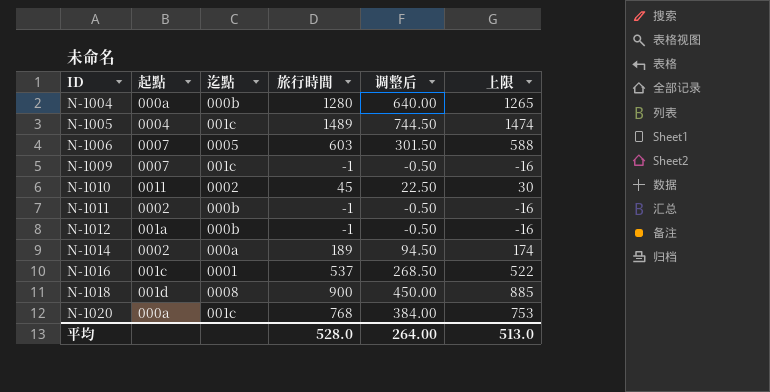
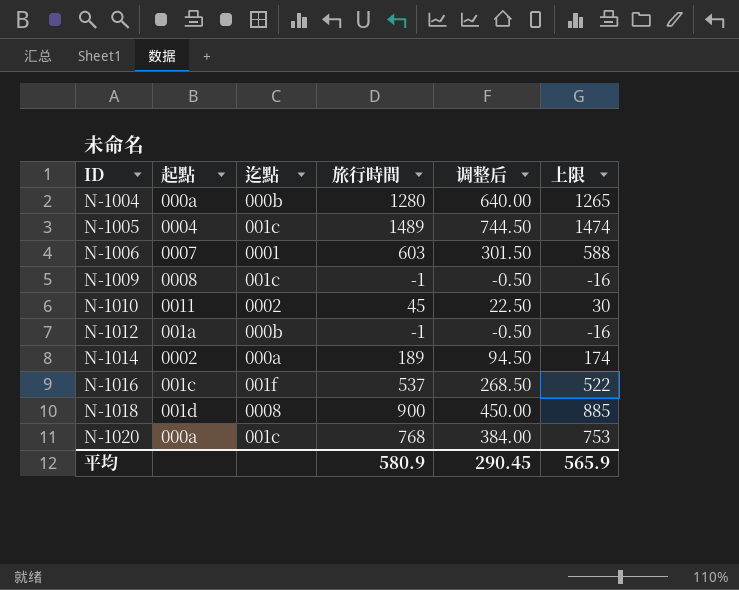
row N-1011: 0002 | 000b | -1 | -0.50 | -16 -> none
N-1006 | 迄點: 0005 -> 0001
N-1009 | 起點: 0007 -> 0008
N-1016 | 迄點: 0001 -> 001f
平均 | 旅行時間: 528.0 -> 580.9
平均 | 调整后: 264.00 -> 290.45
平均 | 上限: 513.0 -> 565.9

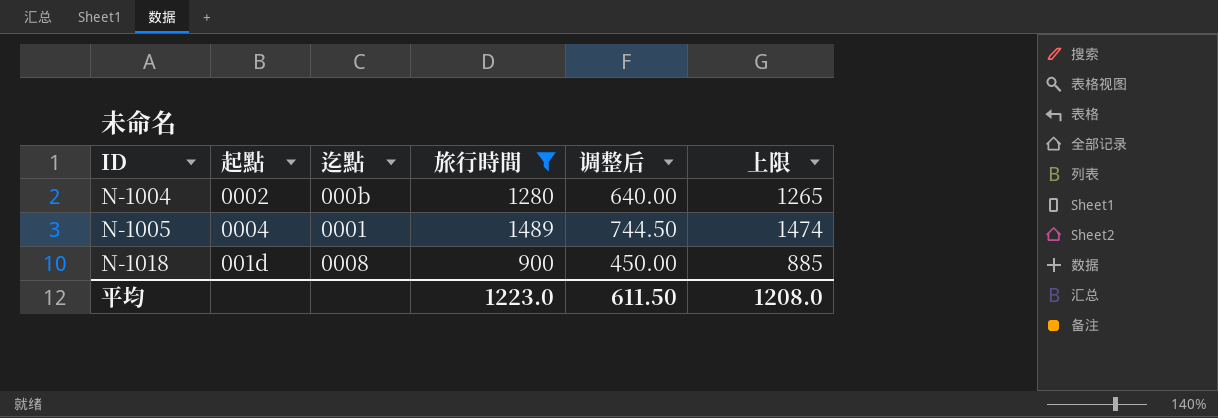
filter: none -> 旅行時間 >= 900
N-1004 | 起點: 000a -> 0002
N-1005 | 迄點: 001c -> 0001
平均 | 旅行時間: 580.9 -> 1223.0
平均 | 调整后: 290.45 -> 611.50
平均 | 上限: 565.9 -> 1208.0

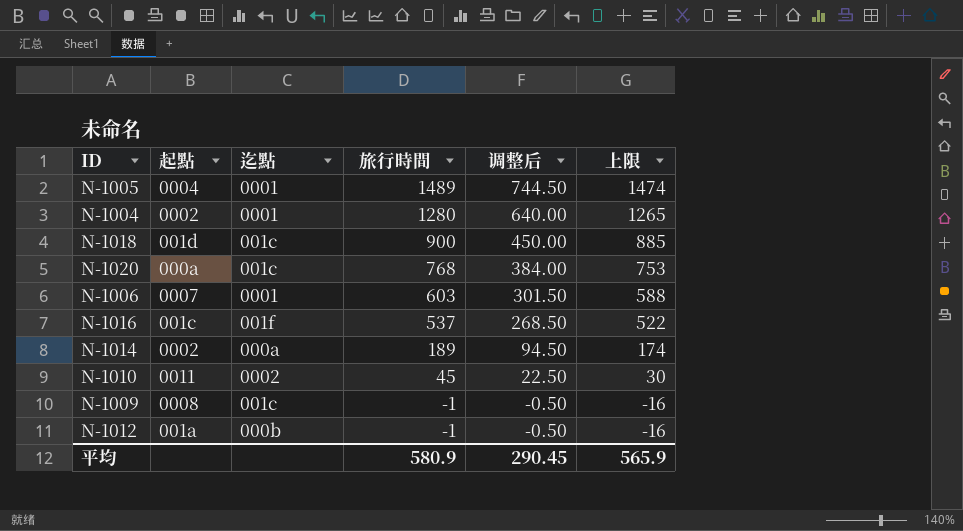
filter: 旅行時間 >= 900 -> none
row order: ID ascending -> 旅行時間 descending
N-1004 | 迄點: 000b -> 0001
N-1018 | 迄點: 0008 -> 001c
平均 | 旅行時間: 1223.0 -> 580.9
平均 | 调整后: 611.50 -> 290.45
平均 | 上限: 1208.0 -> 565.9

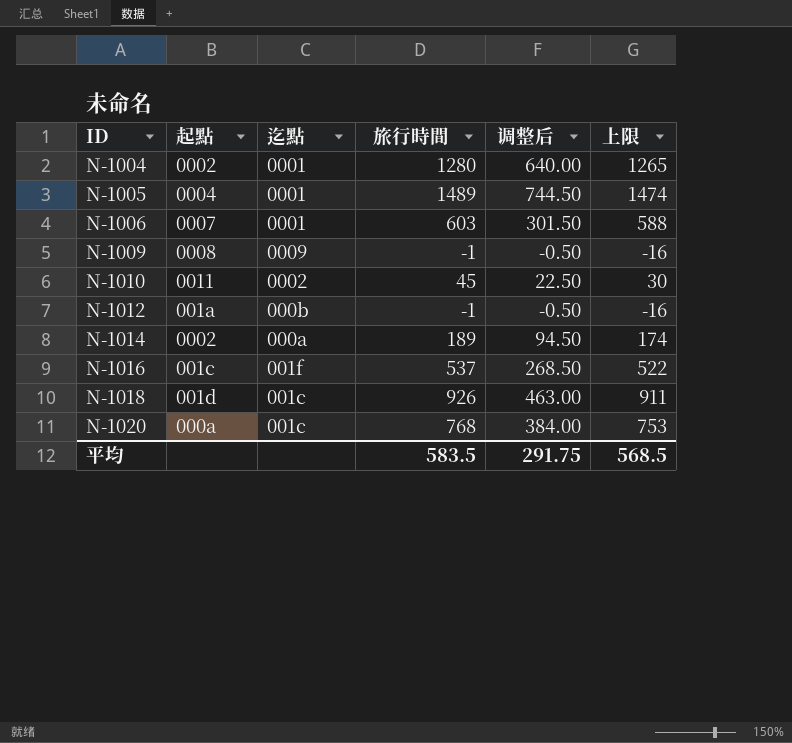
row order: 旅行時間 descending -> ID ascending
N-1009 | 迄點: 001c -> 0009
N-1018 | 旅行時間: 900 -> 926
N-1018 | 调整后: 450.00 -> 463.00
N-1018 | 上限: 885 -> 911
平均 | 旅行時間: 580.9 -> 583.5
平均 | 调整后: 290.45 -> 291.75
平均 | 上限: 565.9 -> 568.5

